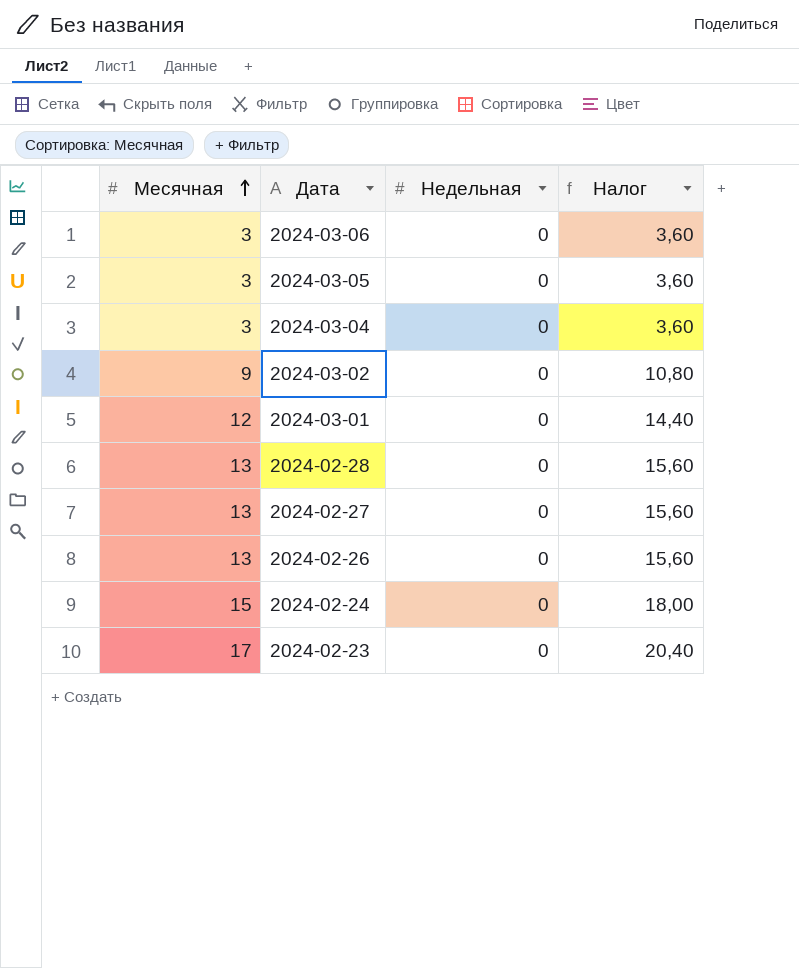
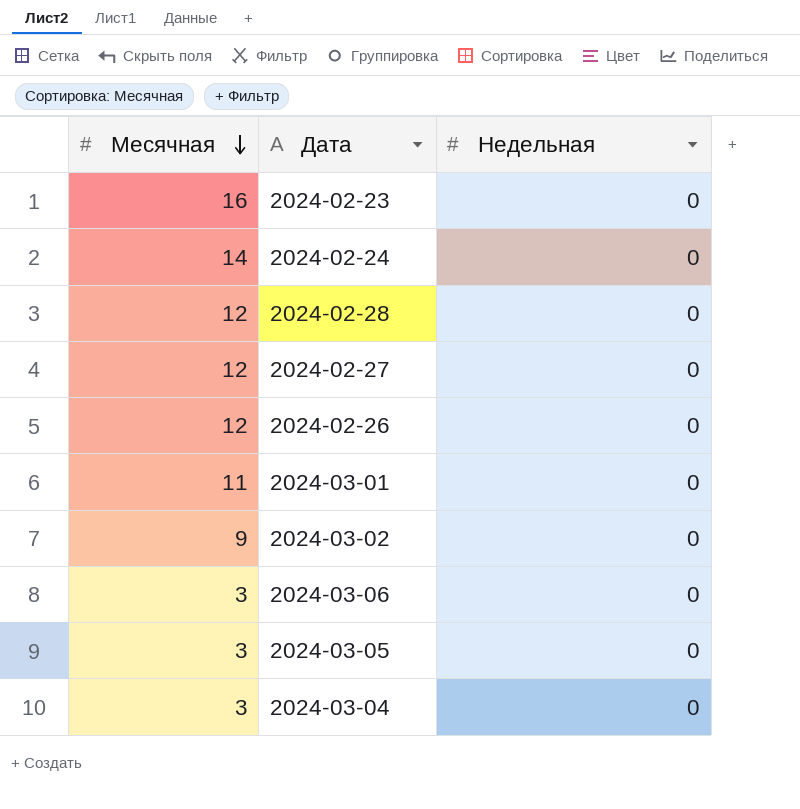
row order: Месячная ascending -> Месячная descending
column Налог | formula: [Месячная] * 1,2 -> none
2024-02-23 | Месячная: 17 -> 16
2024-02-24 | Месячная: 15 -> 14
2024-02-28 | Месячная: 13 -> 12
2024-02-27 | Месячная: 13 -> 12
2024-02-26 | Месячная: 13 -> 12
2024-03-01 | Месячная: 12 -> 11

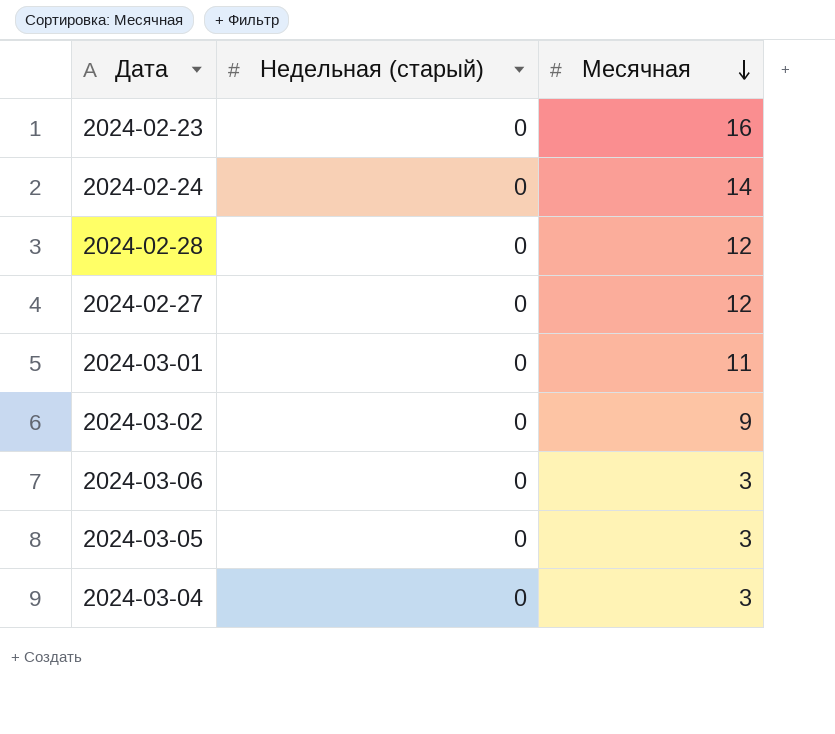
column name: Недельная -> Недельная (старый)
column Месячная | position: 1 -> 3
row 2024-02-26: 12 | 0 -> none

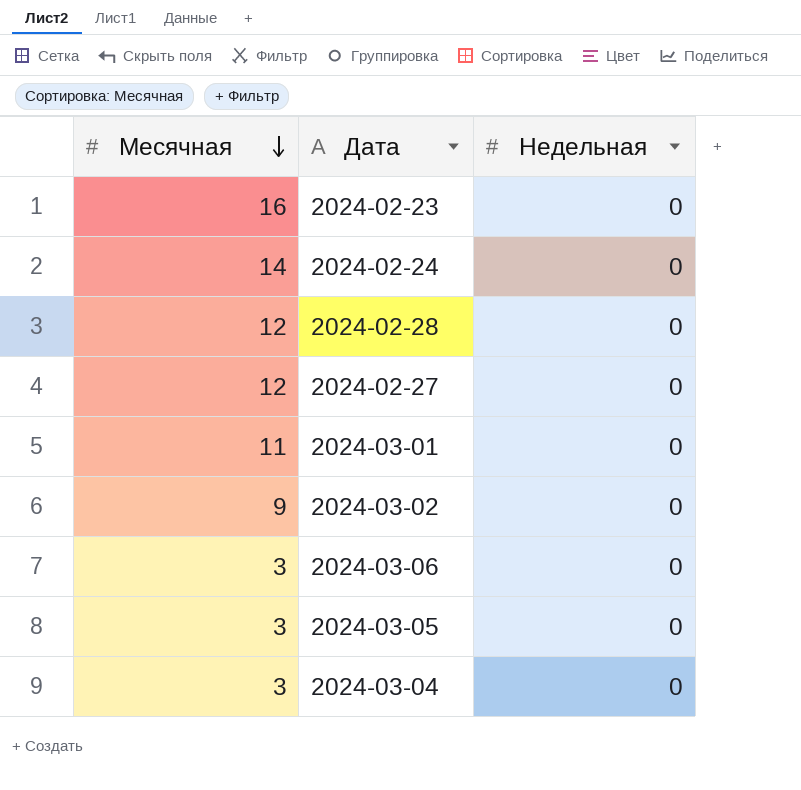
column Месячная | position: 3 -> 1
column name: Недельная (старый) -> Недельная

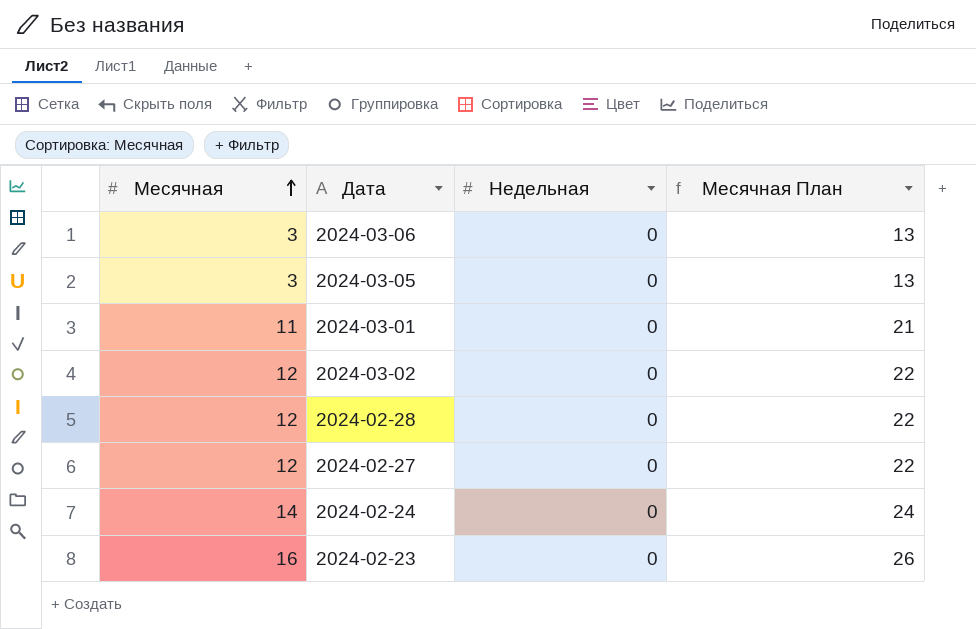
row order: Месячная descending -> Месячная ascending
column Месячная План | formula: none -> [Месячная] + 10
row 2024-03-04: 3 | 0 -> none
2024-03-02 | Месячная: 9 -> 12

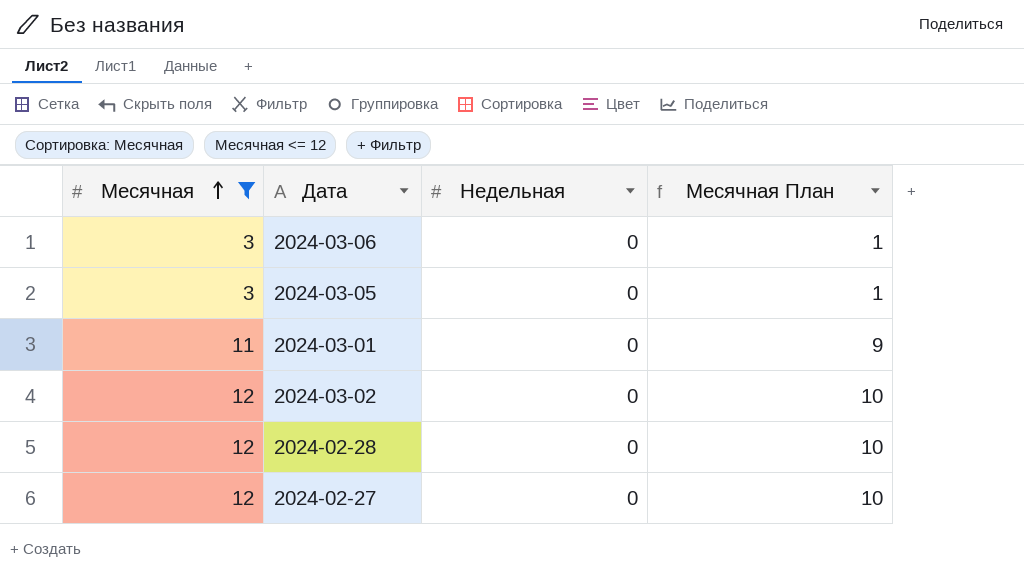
filter: none -> Месячная <= 12
column Месячная План | formula: [Месячная] + 10 -> [Месячная] - 2

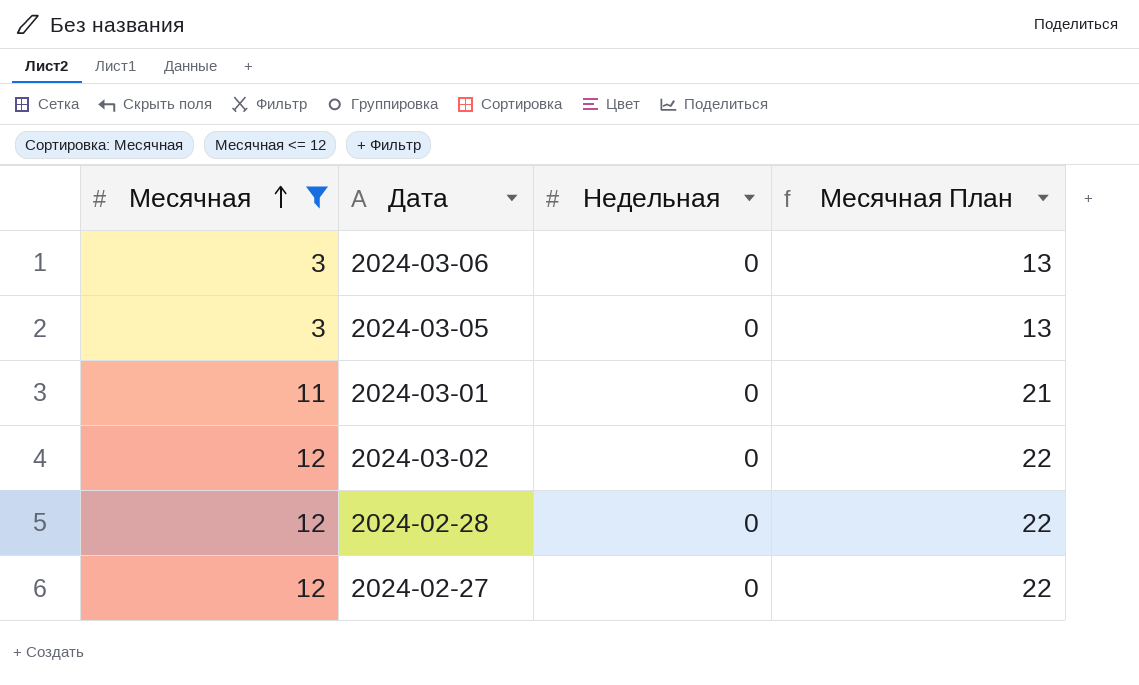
column Месячная План | formula: [Месячная] - 2 -> [Месячная] + 10

